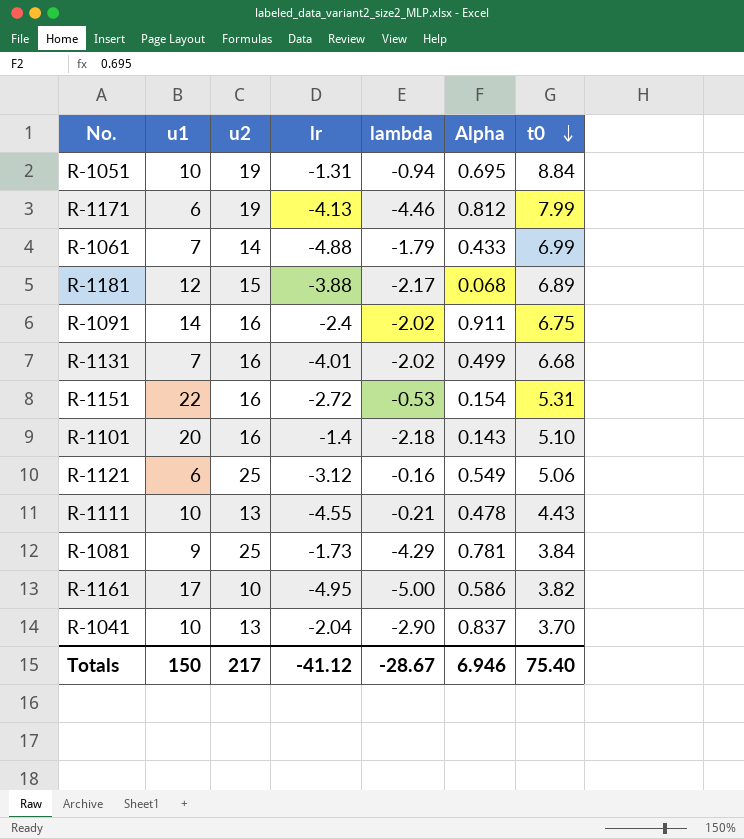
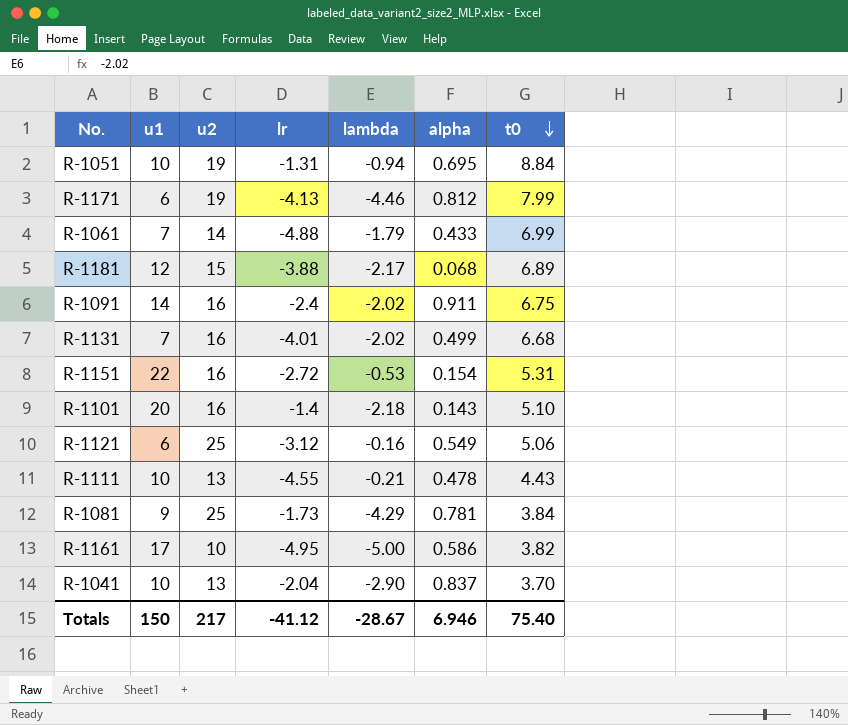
column name: Alpha -> alpha

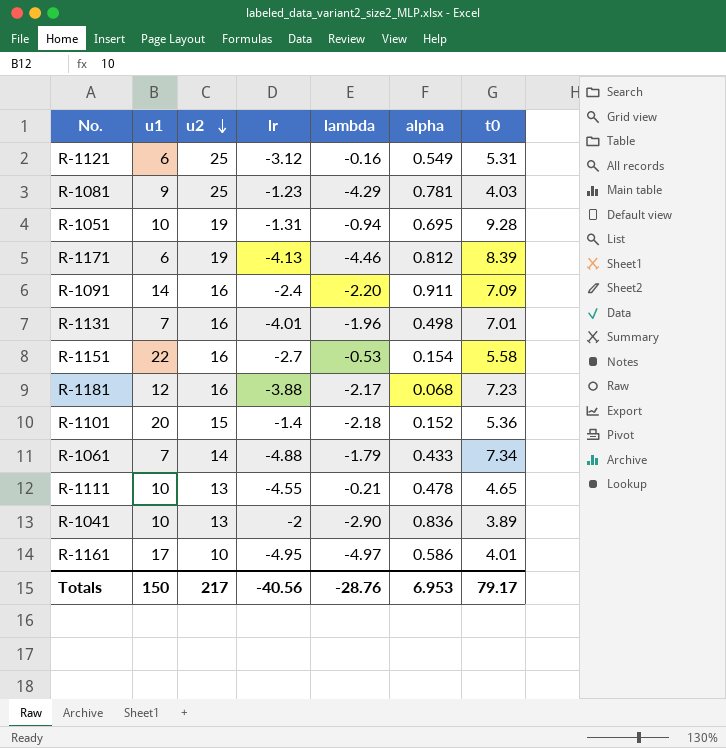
row order: t0 descending -> u2 descending
R-1121 | t0: 5.06 -> 5.31
R-1081 | lr: -1.73 -> -1.23
R-1081 | t0: 3.84 -> 4.03
R-1051 | t0: 8.84 -> 9.28
R-1171 | t0: 7.99 -> 8.39
R-1091 | lambda: -2.02 -> -2.20
R-1091 | t0: 6.75 -> 7.09
R-1131 | lambda: -2.02 -> -1.96
R-1131 | alpha: 0.499 -> 0.498
R-1131 | t0: 6.68 -> 7.01
R-1151 | lr: -2.72 -> -2.7
R-1151 | t0: 5.31 -> 5.58
R-1181 | u2: 15 -> 16
R-1181 | t0: 6.89 -> 7.23
R-1101 | u2: 16 -> 15
R-1101 | alpha: 0.143 -> 0.152
R-1101 | t0: 5.10 -> 5.36
R-1061 | t0: 6.99 -> 7.34
R-1111 | t0: 4.43 -> 4.65
R-1041 | lr: -2.04 -> -2
R-1041 | alpha: 0.837 -> 0.836
R-1041 | t0: 3.70 -> 3.89
R-1161 | lambda: -5.00 -> -4.97
R-1161 | t0: 3.82 -> 4.01
Totals | lr: -41.12 -> -40.56
Totals | lambda: -28.67 -> -28.76
Totals | alpha: 6.946 -> 6.953
Totals | t0: 75.40 -> 79.17

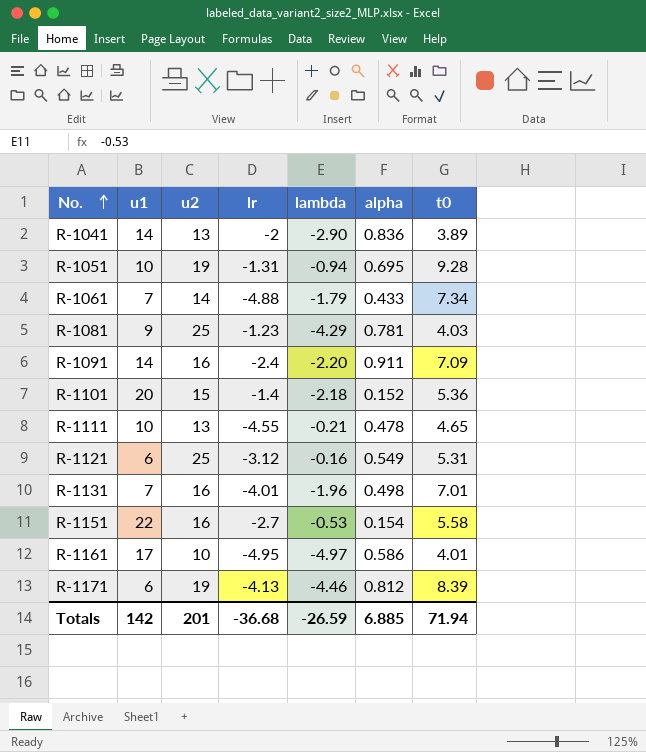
row order: u2 descending -> No. ascending
row R-1181: 12 | 16 | -3.88 | -2.17 | 0.068 | 7.23 -> none
R-1041 | u1: 10 -> 14
Totals | u1: 150 -> 142
Totals | u2: 217 -> 201
Totals | lr: -40.56 -> -36.68
Totals | lambda: -28.76 -> -26.59
Totals | alpha: 6.953 -> 6.885
Totals | t0: 79.17 -> 71.94

